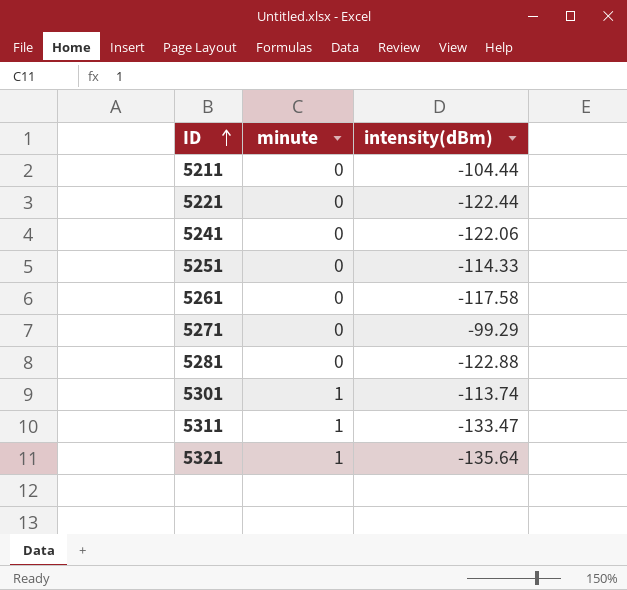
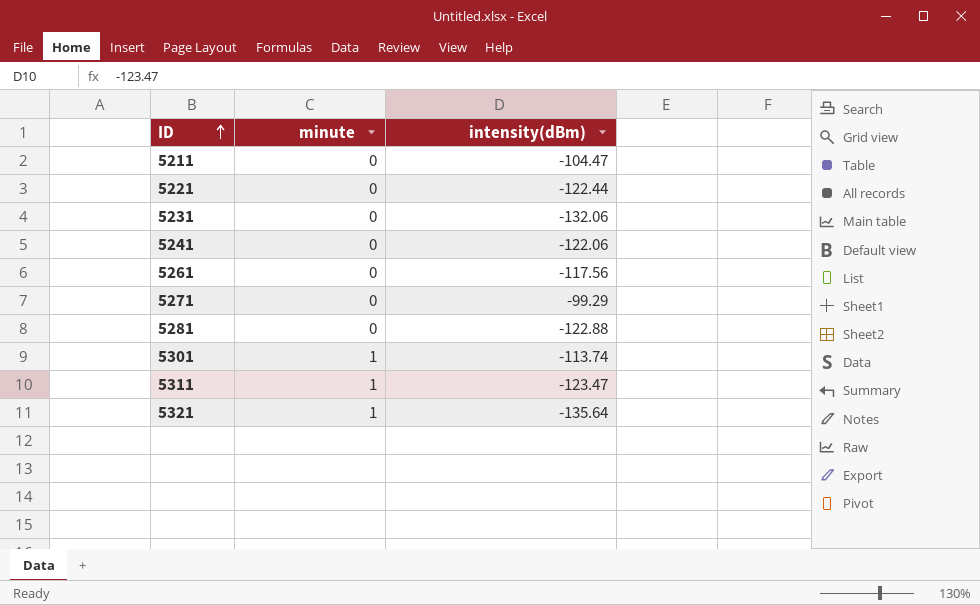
row 5251: 0 | -114.33 -> none
5211 | intensity(dBm): -104.44 -> -104.47
row 5231: none -> 0 | -132.06
5261 | intensity(dBm): -117.58 -> -117.56
5311 | intensity(dBm): -133.47 -> -123.47

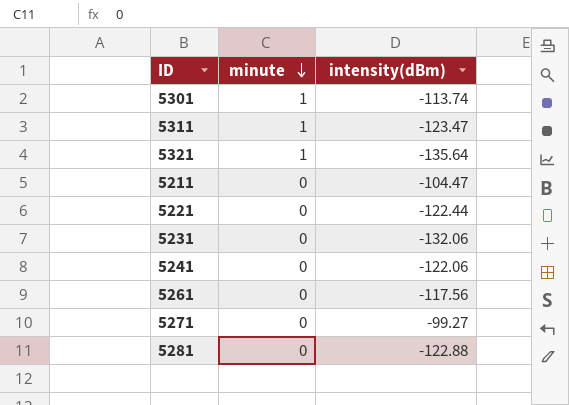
row order: ID ascending -> minute descending
5271 | intensity(dBm): -99.29 -> -99.27

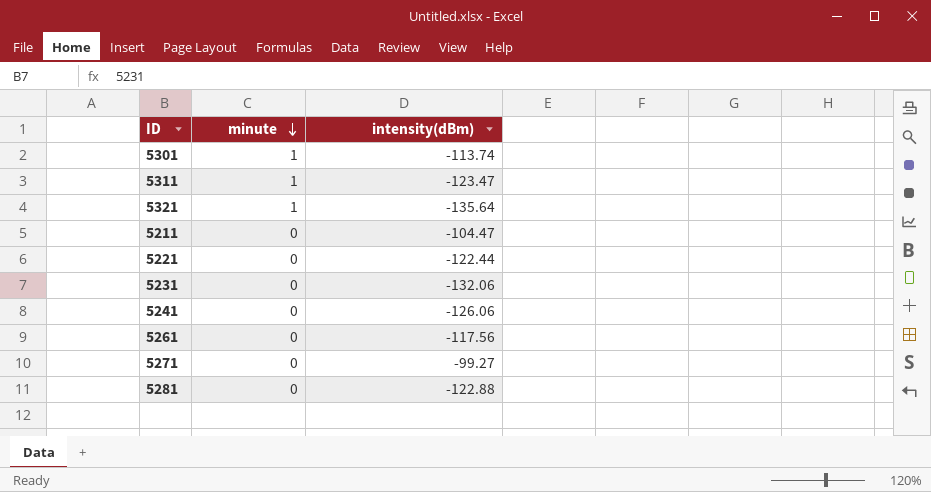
5241 | intensity(dBm): -122.06 -> -126.06

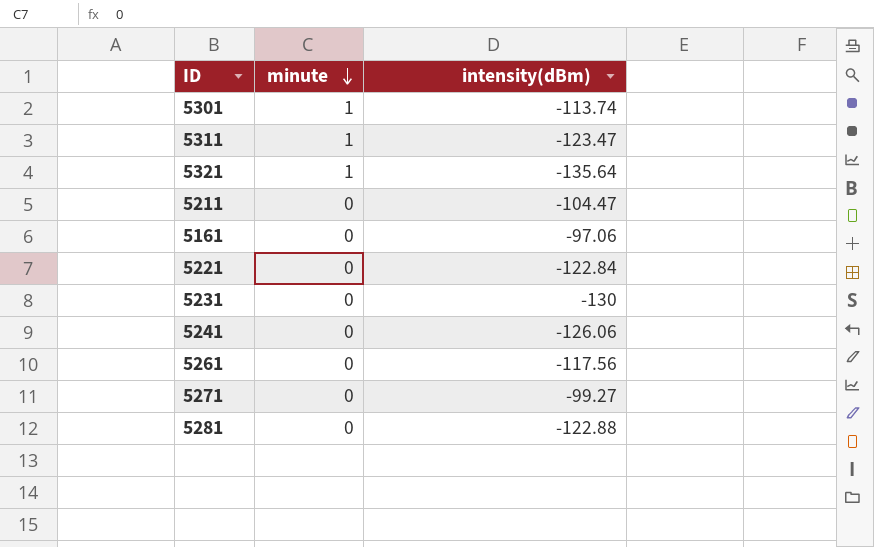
row 5161: none -> 0 | -97.06
5221 | intensity(dBm): -122.44 -> -122.84
5231 | intensity(dBm): -132.06 -> -130

